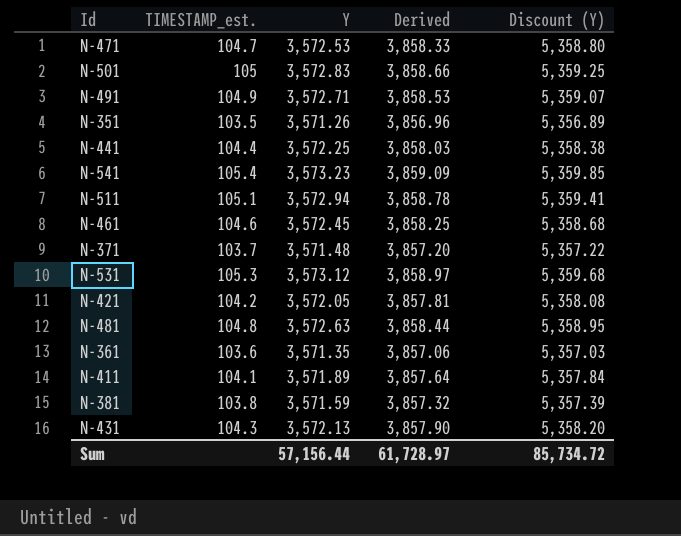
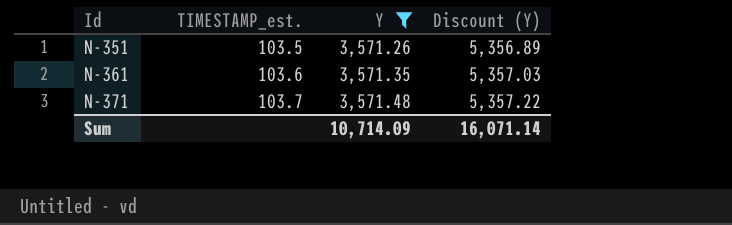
filter: none -> Y <= 3,571.48
row order: none -> Id ascending
column Derived | formula: [Y] * 1.08 -> none
Sum | Y: 57,156.44 -> 10,714.09
Sum | Discount (Y): 85,734.72 -> 16,071.14

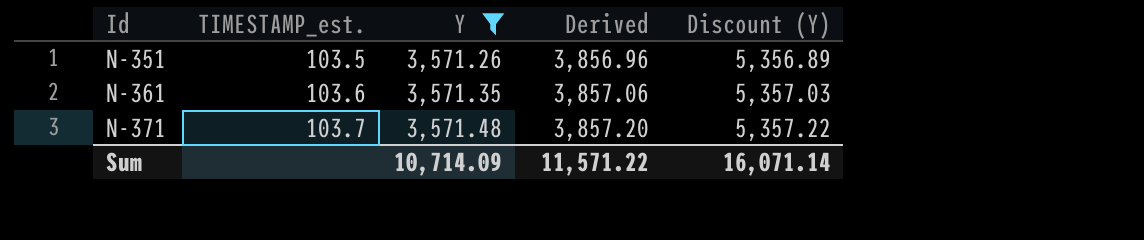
column Derived | formula: none -> [Y] * 1.08

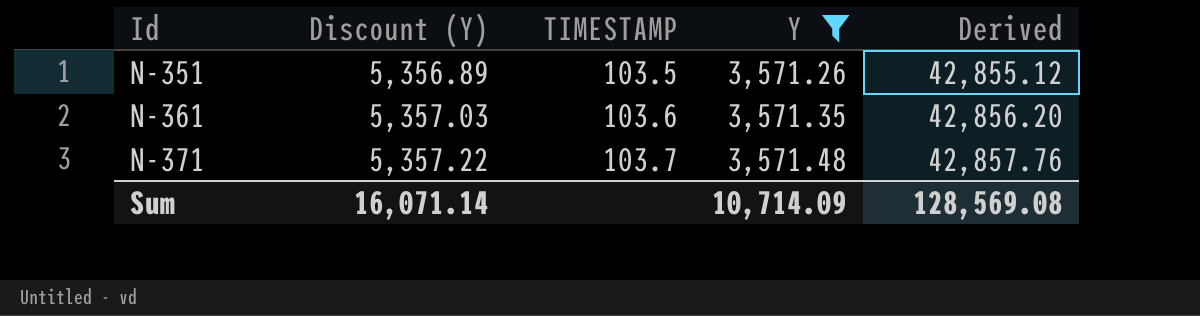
column Discount (Y) | position: 5 -> 2
column name: TIMESTAMP_est. -> TIMESTAMP
column Derived | formula: [Y] * 1.08 -> [Y] * 12
Sum | Derived: 11,571.22 -> 128,569.08

